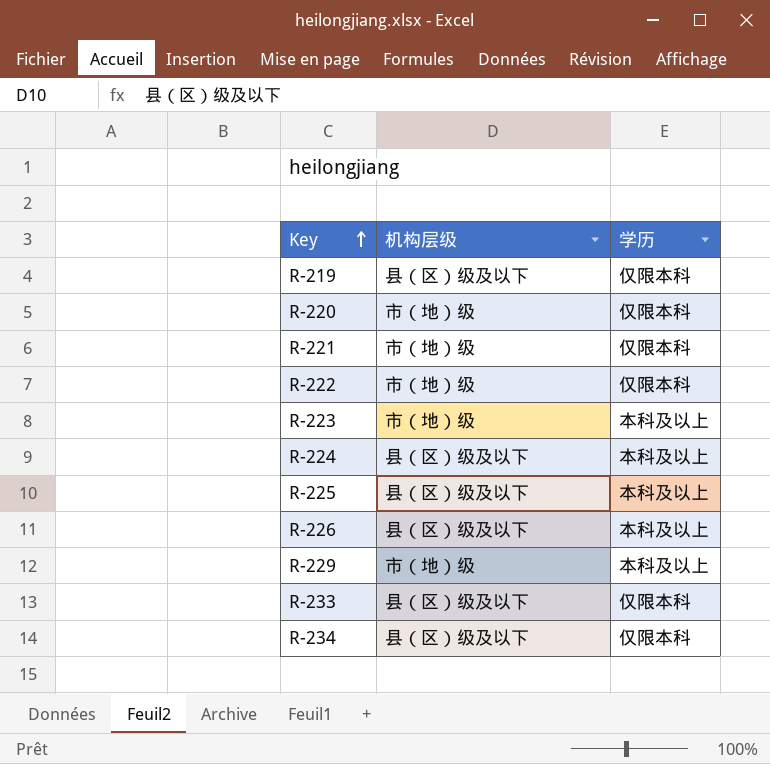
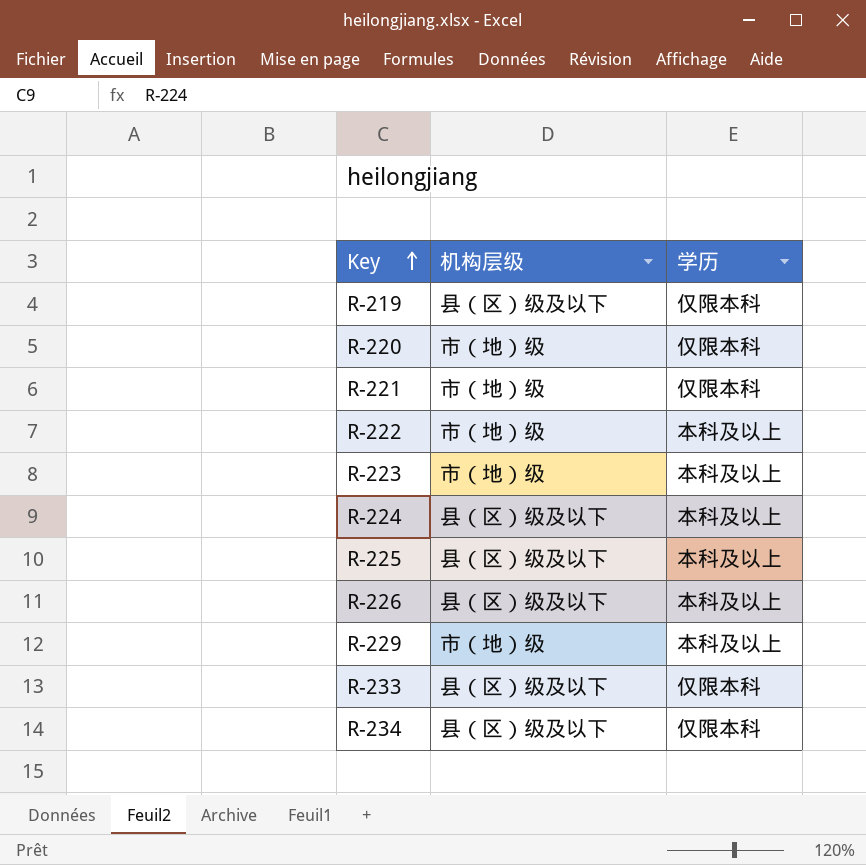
R-222 | 学历: 仅限本科 -> 本科及以上

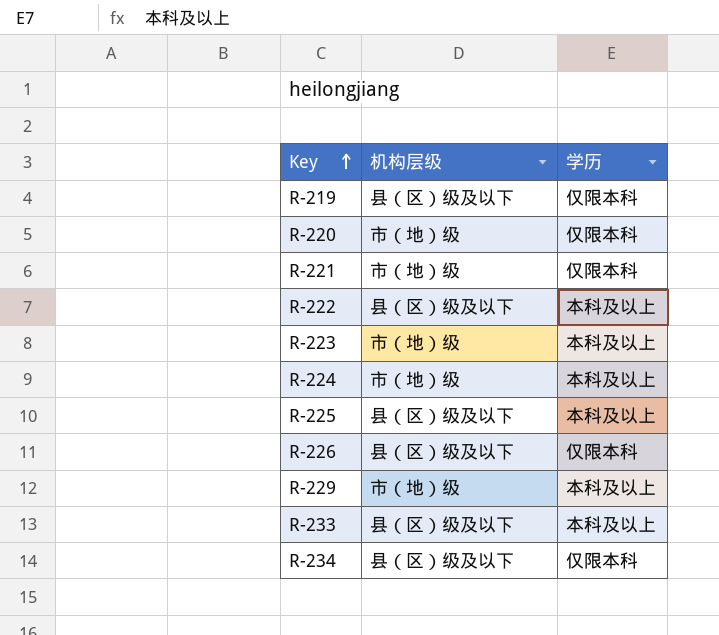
R-222 | 机构层级: 市（地）级 -> 县（区）级及以下
R-224 | 机构层级: 县（区）级及以下 -> 市（地）级
R-226 | 学历: 本科及以上 -> 仅限本科
R-233 | 学历: 仅限本科 -> 本科及以上

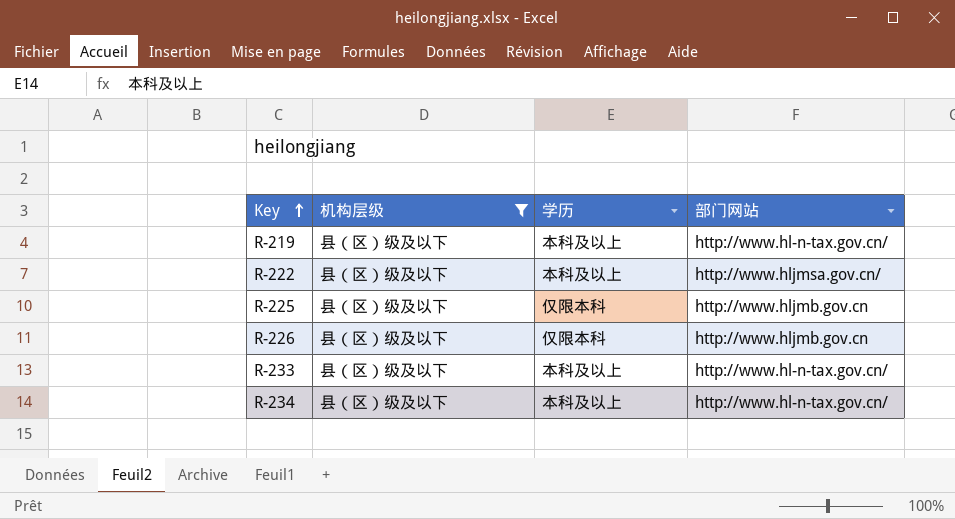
filter: none -> 机构层级 = 县（区）级及以下
column 部门网站 | position: none -> 4
R-219 | 学历: 仅限本科 -> 本科及以上
R-225 | 学历: 本科及以上 -> 仅限本科
R-234 | 学历: 仅限本科 -> 本科及以上

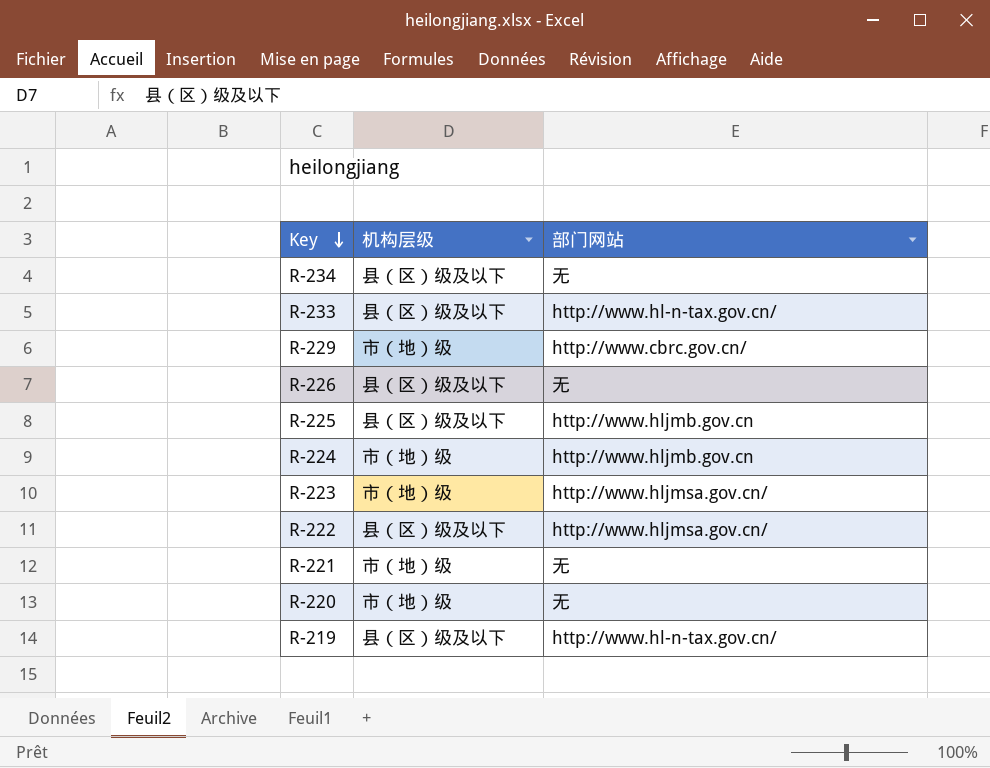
filter: 机构层级 = 县（区）级及以下 -> none
row order: Key ascending -> Key descending
column 学历 | position: 3 -> none
R-234 | 部门网站: http://www.hl-n-tax.gov.cn/ -> 无
R-226 | 部门网站: http://www.hljmb.gov.cn -> 无

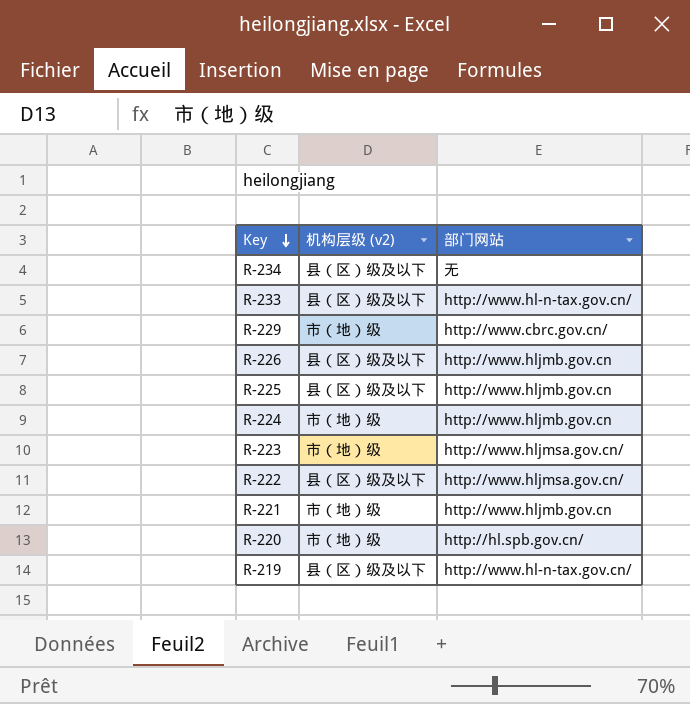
column name: 机构层级 -> 机构层级 (v2)
R-226 | 部门网站: 无 -> http://www.hljmb.gov.cn
R-221 | 部门网站: 无 -> http://www.hljmb.gov.cn
R-220 | 部门网站: 无 -> http://hl.spb.gov.cn/

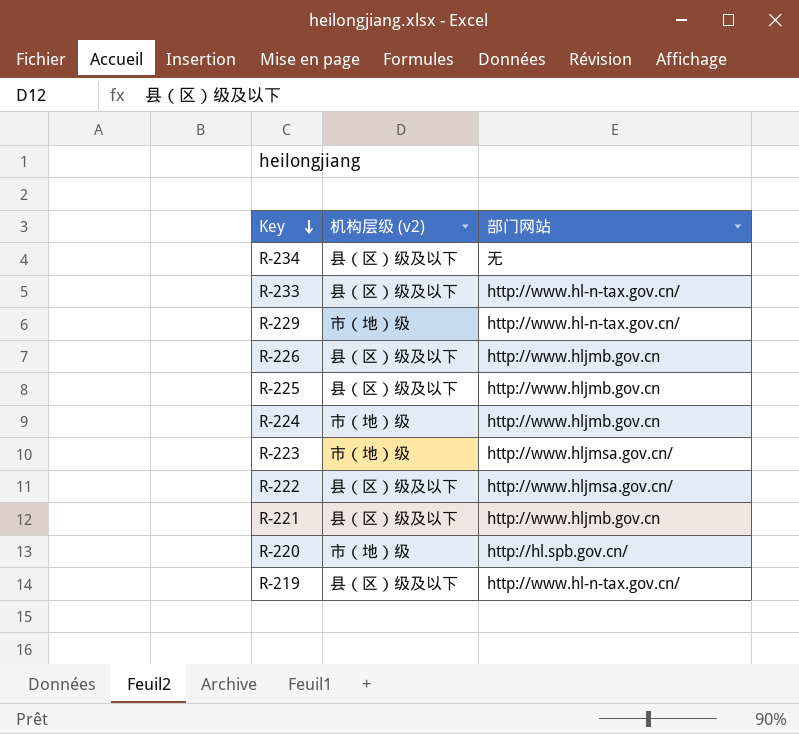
R-229 | 部门网站: http://www.cbrc.gov.cn/ -> http://www.hl-n-tax.gov.cn/
R-221 | 机构层级 (v2): 市（地）级 -> 县（区）级及以下

